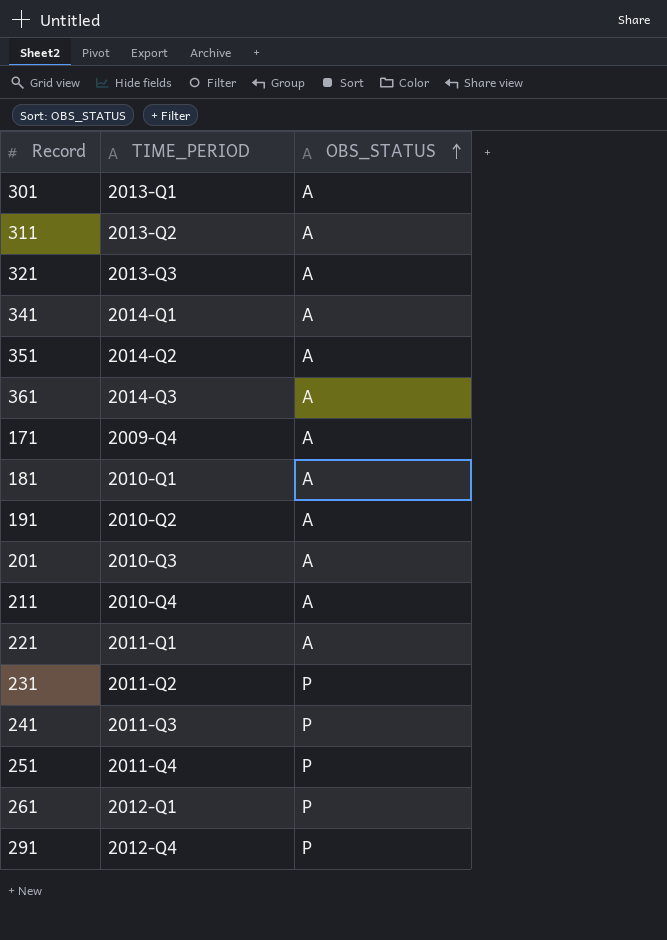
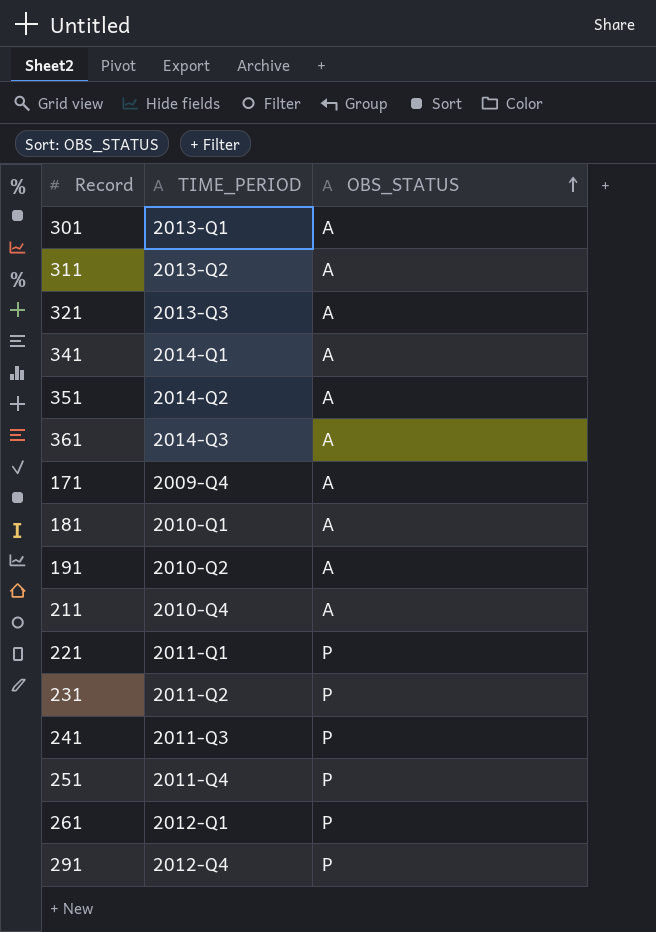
row 201: 2010-Q3 | A -> none
221 | OBS_STATUS: A -> P

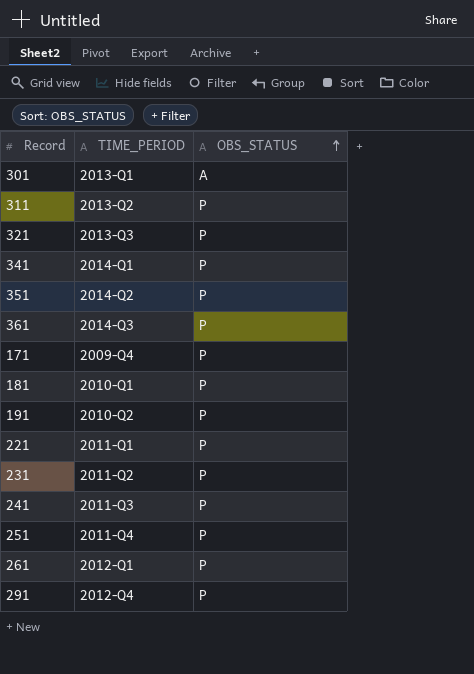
row 211: 2010-Q4 | A -> none
311 | OBS_STATUS: A -> P
321 | OBS_STATUS: A -> P
341 | OBS_STATUS: A -> P
351 | OBS_STATUS: A -> P
361 | OBS_STATUS: A -> P
171 | OBS_STATUS: A -> P
181 | OBS_STATUS: A -> P
191 | OBS_STATUS: A -> P

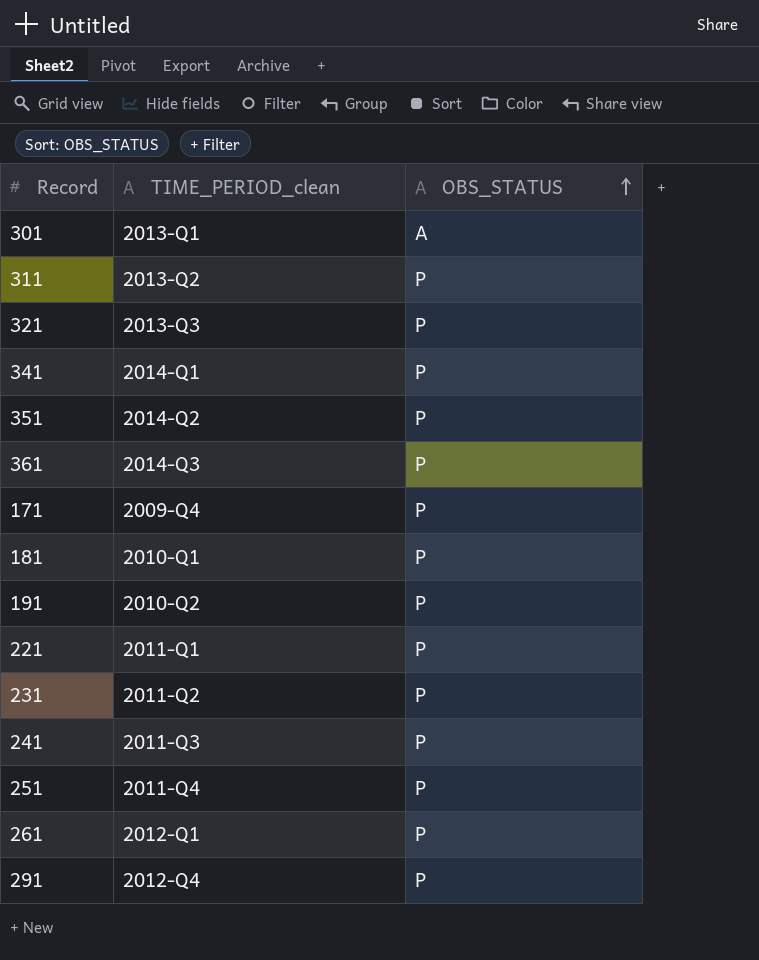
column name: TIME_PERIOD -> TIME_PERIOD_clean

